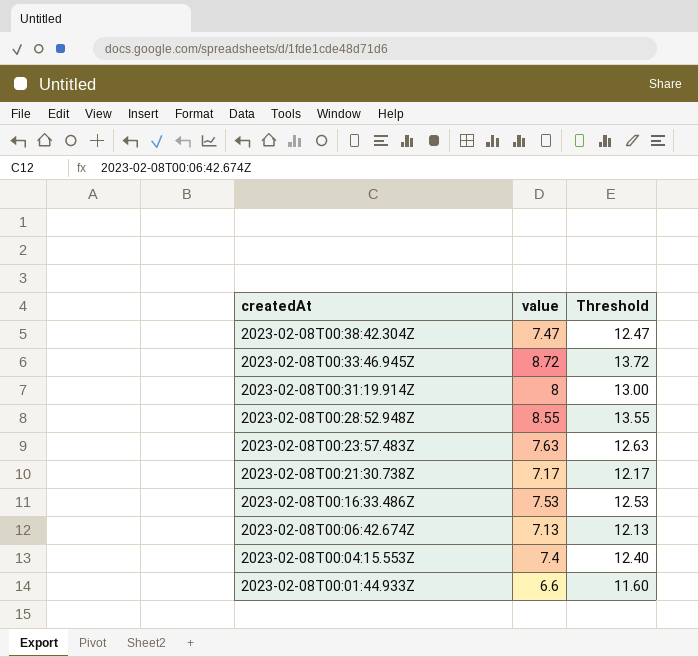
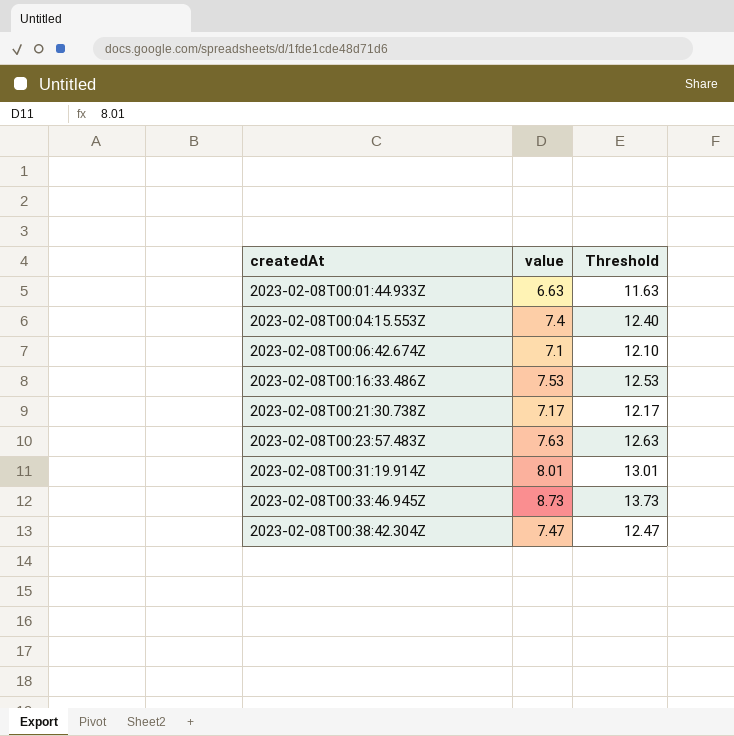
row order: createdAt descending -> createdAt ascending
row 2023-02-08T00:28:52.948Z: 8.55 | 13.55 -> none
2023-02-08T00:01:44.933Z | value: 6.6 -> 6.63
2023-02-08T00:01:44.933Z | Threshold: 11.60 -> 11.63
2023-02-08T00:06:42.674Z | value: 7.13 -> 7.1
2023-02-08T00:06:42.674Z | Threshold: 12.13 -> 12.10
2023-02-08T00:31:19.914Z | value: 8 -> 8.01
2023-02-08T00:31:19.914Z | Threshold: 13.00 -> 13.01
2023-02-08T00:33:46.945Z | value: 8.72 -> 8.73
2023-02-08T00:33:46.945Z | Threshold: 13.72 -> 13.73

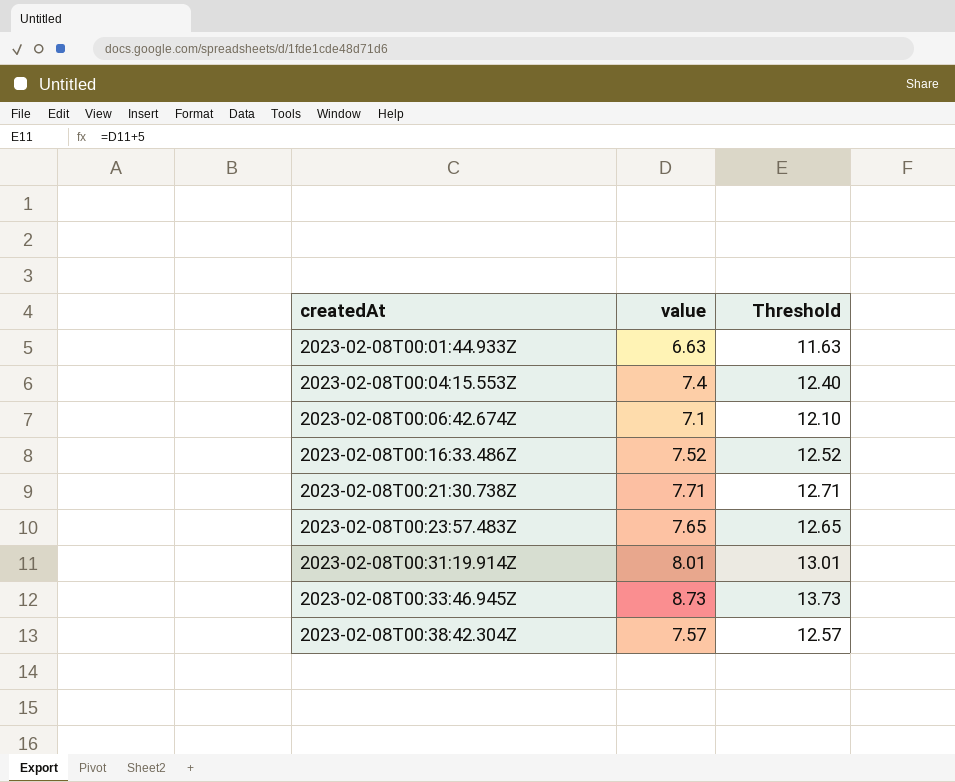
2023-02-08T00:16:33.486Z | value: 7.53 -> 7.52
2023-02-08T00:16:33.486Z | Threshold: 12.53 -> 12.52
2023-02-08T00:21:30.738Z | value: 7.17 -> 7.71
2023-02-08T00:21:30.738Z | Threshold: 12.17 -> 12.71
2023-02-08T00:23:57.483Z | value: 7.63 -> 7.65
2023-02-08T00:23:57.483Z | Threshold: 12.63 -> 12.65
2023-02-08T00:38:42.304Z | value: 7.47 -> 7.57
2023-02-08T00:38:42.304Z | Threshold: 12.47 -> 12.57

